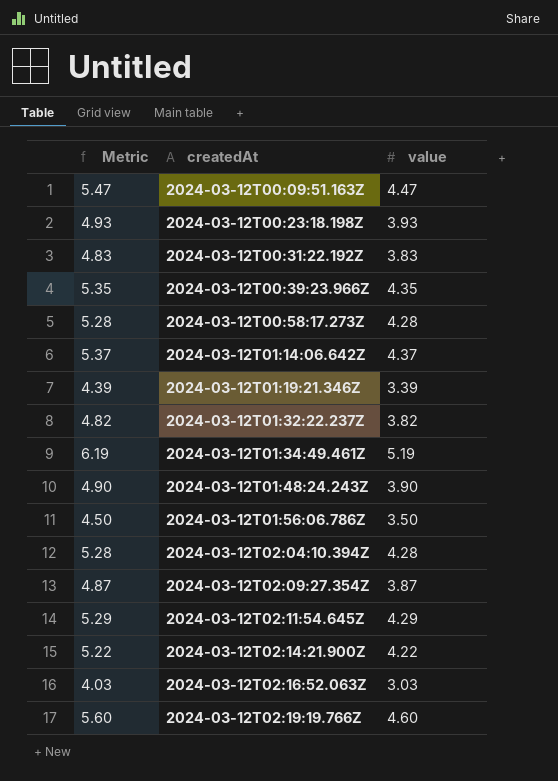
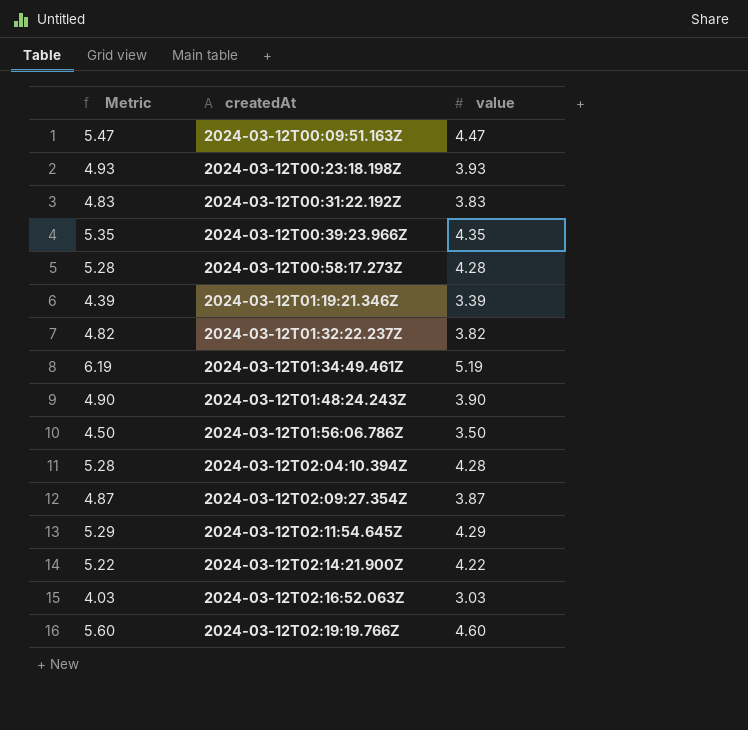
row 2024-03-12T01:14:06.642Z: 5.37 | 4.37 -> none

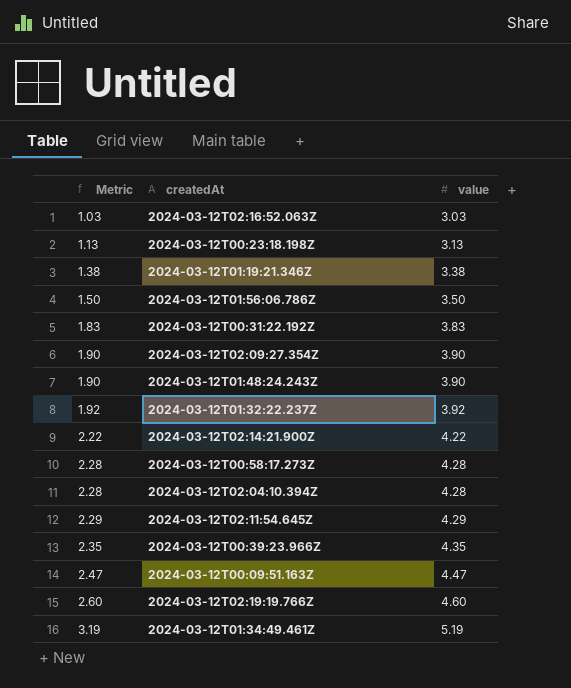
row order: createdAt ascending -> Metric ascending
column Metric | formula: [value] + 1 -> [value] - 2
2024-03-12T00:23:18.198Z | value: 3.93 -> 3.13
2024-03-12T01:19:21.346Z | value: 3.39 -> 3.38
2024-03-12T02:09:27.354Z | value: 3.87 -> 3.90
2024-03-12T01:32:22.237Z | value: 3.82 -> 3.92

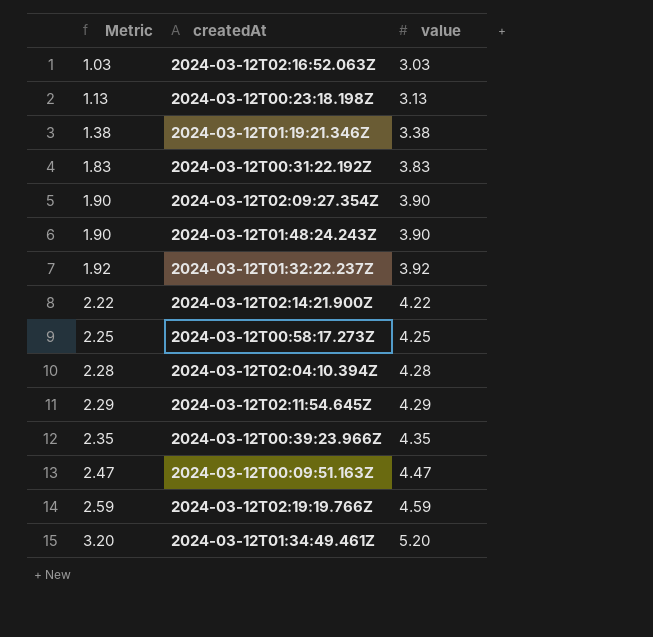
row 2024-03-12T01:56:06.786Z: 1.50 | 3.50 -> none
2024-03-12T00:58:17.273Z | Metric: 2.28 -> 2.25
2024-03-12T00:58:17.273Z | value: 4.28 -> 4.25
2024-03-12T02:19:19.766Z | Metric: 2.60 -> 2.59
2024-03-12T02:19:19.766Z | value: 4.60 -> 4.59
2024-03-12T01:34:49.461Z | Metric: 3.19 -> 3.20
2024-03-12T01:34:49.461Z | value: 5.19 -> 5.20

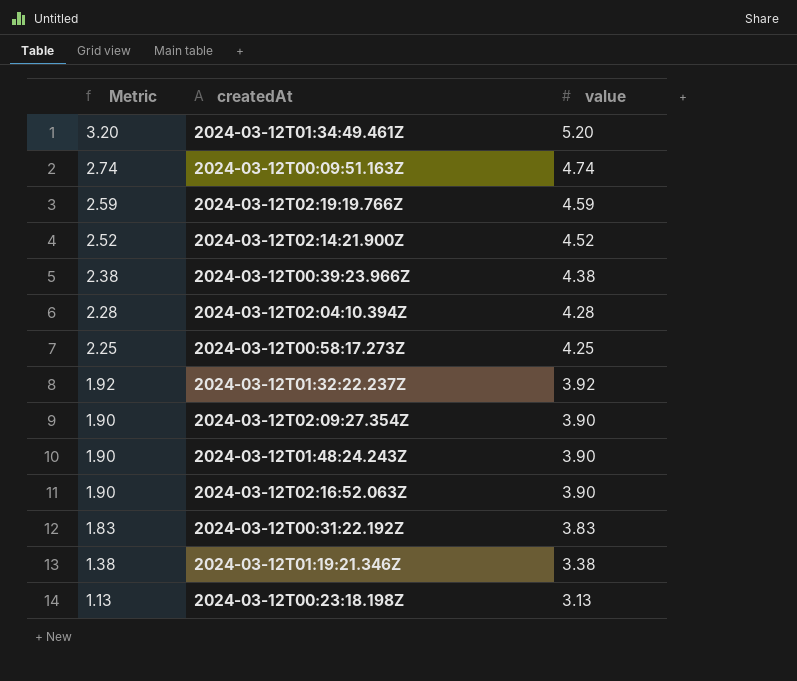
row order: Metric ascending -> Metric descending
row 2024-03-12T02:11:54.645Z: 2.29 | 4.29 -> none
2024-03-12T00:09:51.163Z | Metric: 2.47 -> 2.74
2024-03-12T00:09:51.163Z | value: 4.47 -> 4.74
2024-03-12T02:14:21.900Z | Metric: 2.22 -> 2.52
2024-03-12T02:14:21.900Z | value: 4.22 -> 4.52
2024-03-12T00:39:23.966Z | Metric: 2.35 -> 2.38
2024-03-12T00:39:23.966Z | value: 4.35 -> 4.38
2024-03-12T02:16:52.063Z | Metric: 1.03 -> 1.90
2024-03-12T02:16:52.063Z | value: 3.03 -> 3.90

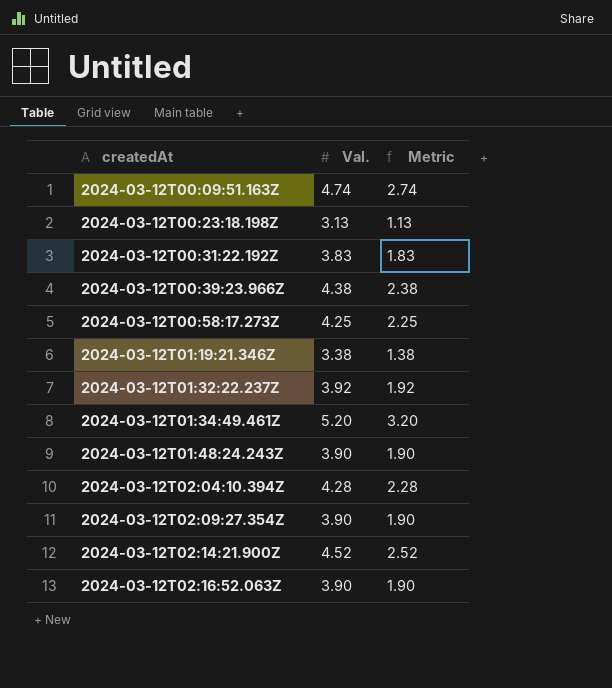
row order: Metric descending -> createdAt ascending
column name: value -> Val.
column Metric | position: 1 -> 3
row 2024-03-12T02:19:19.766Z: 2.59 | 4.59 -> none

